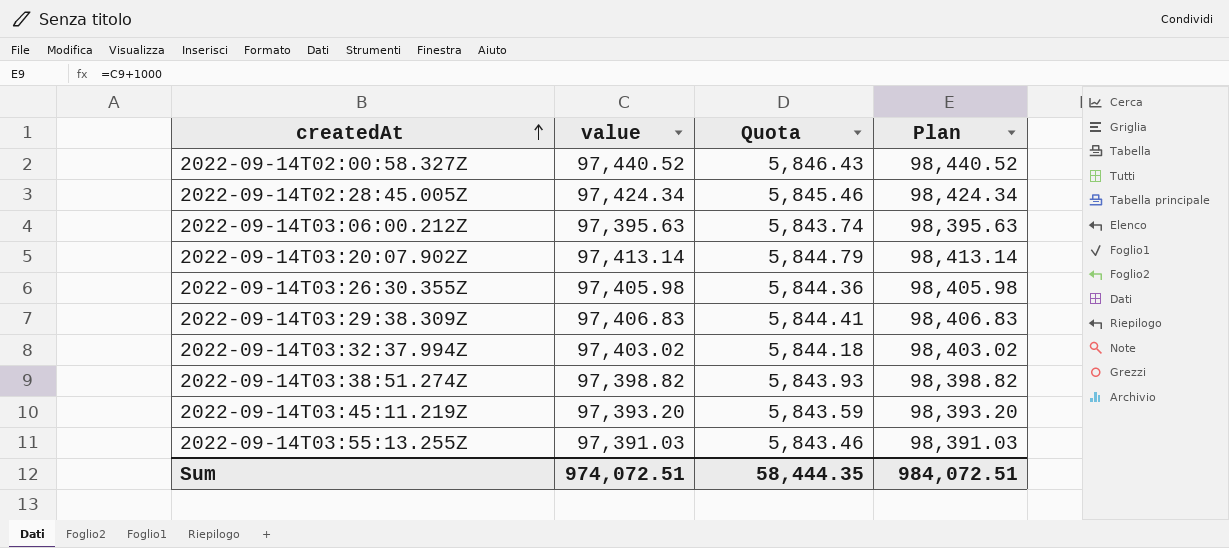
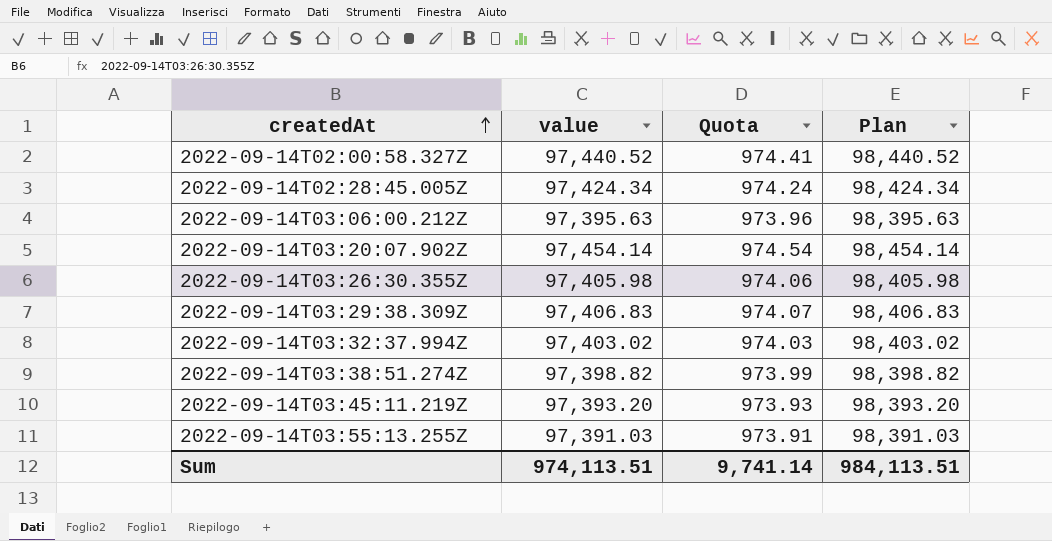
column Quota | formula: [value] * 0.06 -> [value] * 0.01
2022-09-14T03:20:07.902Z | value: 97,413.14 -> 97,454.14
2022-09-14T03:20:07.902Z | Plan: 98,413.14 -> 98,454.14
Sum | value: 974,072.51 -> 974,113.51
Sum | Quota: 58,444.35 -> 9,741.14
Sum | Plan: 984,072.51 -> 984,113.51

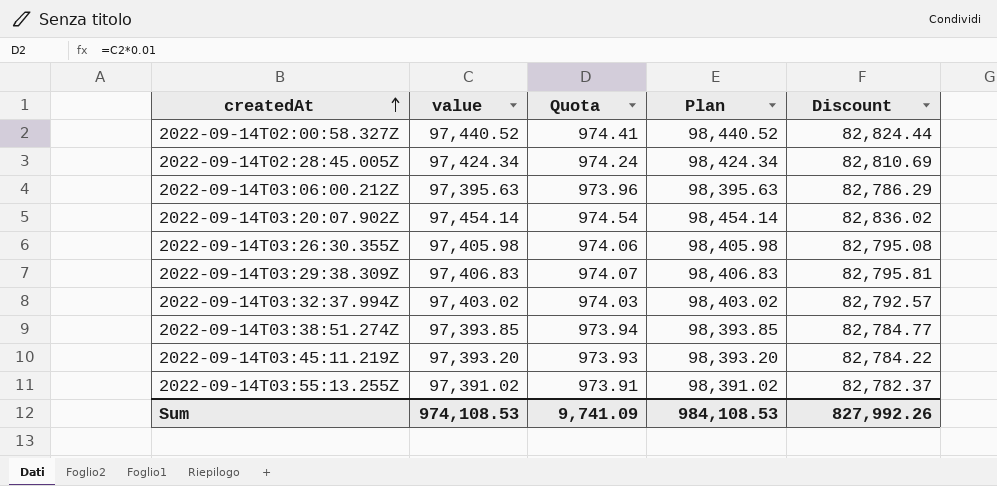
column Discount | formula: none -> [value] * 0.85
2022-09-14T03:38:51.274Z | value: 97,398.82 -> 97,393.85
2022-09-14T03:38:51.274Z | Quota: 973.99 -> 973.94
2022-09-14T03:38:51.274Z | Plan: 98,398.82 -> 98,393.85
2022-09-14T03:55:13.255Z | value: 97,391.03 -> 97,391.02
2022-09-14T03:55:13.255Z | Plan: 98,391.03 -> 98,391.02
Sum | value: 974,113.51 -> 974,108.53
Sum | Quota: 9,741.14 -> 9,741.09
Sum | Plan: 984,113.51 -> 984,108.53

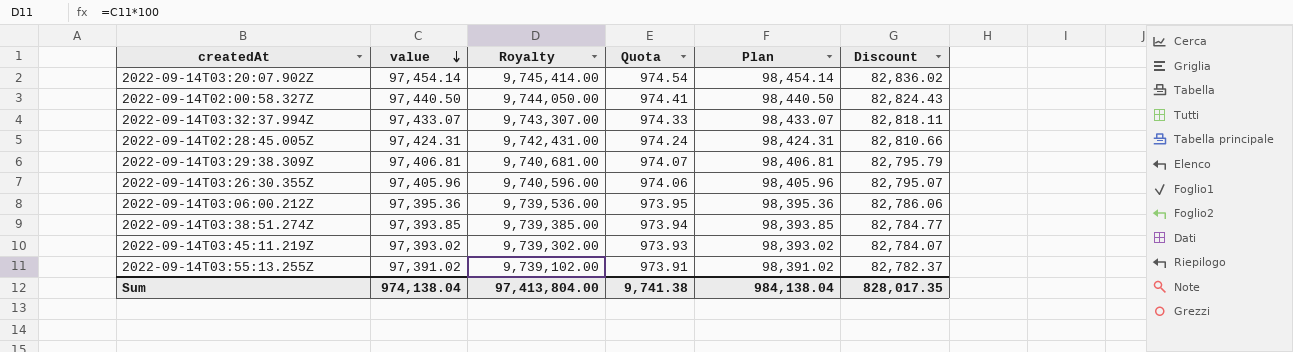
row order: createdAt ascending -> value descending
column Royalty | formula: none -> [value] * 100
2022-09-14T02:00:58.327Z | value: 97,440.52 -> 97,440.50
2022-09-14T02:00:58.327Z | Plan: 98,440.52 -> 98,440.50
2022-09-14T02:00:58.327Z | Discount: 82,824.44 -> 82,824.43
2022-09-14T03:32:37.994Z | value: 97,403.02 -> 97,433.07
2022-09-14T03:32:37.994Z | Quota: 974.03 -> 974.33
2022-09-14T03:32:37.994Z | Plan: 98,403.02 -> 98,433.07
2022-09-14T03:32:37.994Z | Discount: 82,792.57 -> 82,818.11
2022-09-14T02:28:45.005Z | value: 97,424.34 -> 97,424.31
2022-09-14T02:28:45.005Z | Plan: 98,424.34 -> 98,424.31
2022-09-14T02:28:45.005Z | Discount: 82,810.69 -> 82,810.66
2022-09-14T03:29:38.309Z | value: 97,406.83 -> 97,406.81
2022-09-14T03:29:38.309Z | Plan: 98,406.83 -> 98,406.81
2022-09-14T03:29:38.309Z | Discount: 82,795.81 -> 82,795.79
2022-09-14T03:26:30.355Z | value: 97,405.98 -> 97,405.96
2022-09-14T03:26:30.355Z | Plan: 98,405.98 -> 98,405.96
2022-09-14T03:26:30.355Z | Discount: 82,795.08 -> 82,795.07
2022-09-14T03:06:00.212Z | value: 97,395.63 -> 97,395.36
2022-09-14T03:06:00.212Z | Quota: 973.96 -> 973.95
2022-09-14T03:06:00.212Z | Plan: 98,395.63 -> 98,395.36
2022-09-14T03:06:00.212Z | Discount: 82,786.29 -> 82,786.06
2022-09-14T03:45:11.219Z | value: 97,393.20 -> 97,393.02
2022-09-14T03:45:11.219Z | Plan: 98,393.20 -> 98,393.02
2022-09-14T03:45:11.219Z | Discount: 82,784.22 -> 82,784.07
Sum | value: 974,108.53 -> 974,138.04
Sum | Quota: 9,741.09 -> 9,741.38
Sum | Plan: 984,108.53 -> 984,138.04
Sum | Discount: 827,992.26 -> 828,017.35

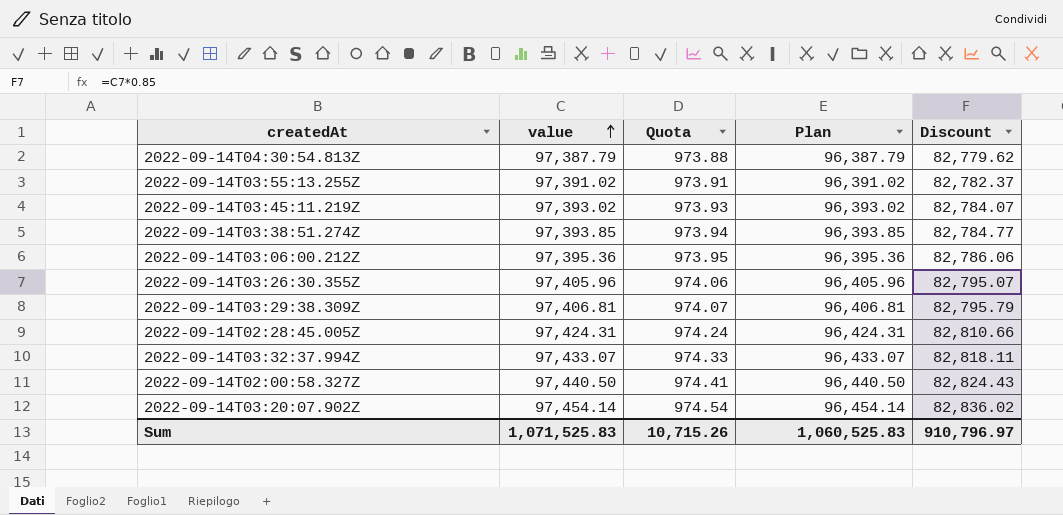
row order: value descending -> value ascending
column Royalty | formula: [value] * 100 -> none
column Plan | formula: [value] + 1000 -> [value] - 1000
row 2022-09-14T04:30:54.813Z: none -> 97,387.79 | 973.88 | 96,387.79 | 82,779.62
Sum | value: 974,138.04 -> 1,071,525.83
Sum | Quota: 9,741.38 -> 10,715.26
Sum | Plan: 984,138.04 -> 1,060,525.83
Sum | Discount: 828,017.35 -> 910,796.97

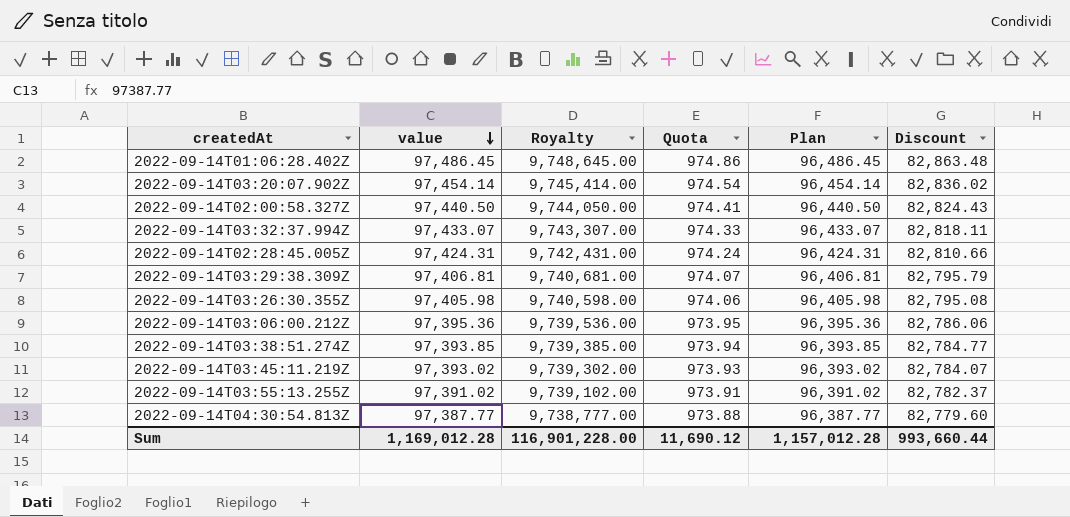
row order: value ascending -> value descending
column Royalty | formula: none -> [value] * 100
row 2022-09-14T01:06:28.402Z: none -> 97,486.45 | 9,748,645.00 | 974.86 | 96,486.45 | 82,863.48
2022-09-14T03:26:30.355Z | value: 97,405.96 -> 97,405.98
2022-09-14T03:26:30.355Z | Plan: 96,405.96 -> 96,405.98
2022-09-14T03:26:30.355Z | Discount: 82,795.07 -> 82,795.08
2022-09-14T04:30:54.813Z | value: 97,387.79 -> 97,387.77
2022-09-14T04:30:54.813Z | Plan: 96,387.79 -> 96,387.77
2022-09-14T04:30:54.813Z | Discount: 82,779.62 -> 82,779.60
Sum | value: 1,071,525.83 -> 1,169,012.28
Sum | Quota: 10,715.26 -> 11,690.12
Sum | Plan: 1,060,525.83 -> 1,157,012.28
Sum | Discount: 910,796.97 -> 993,660.44

